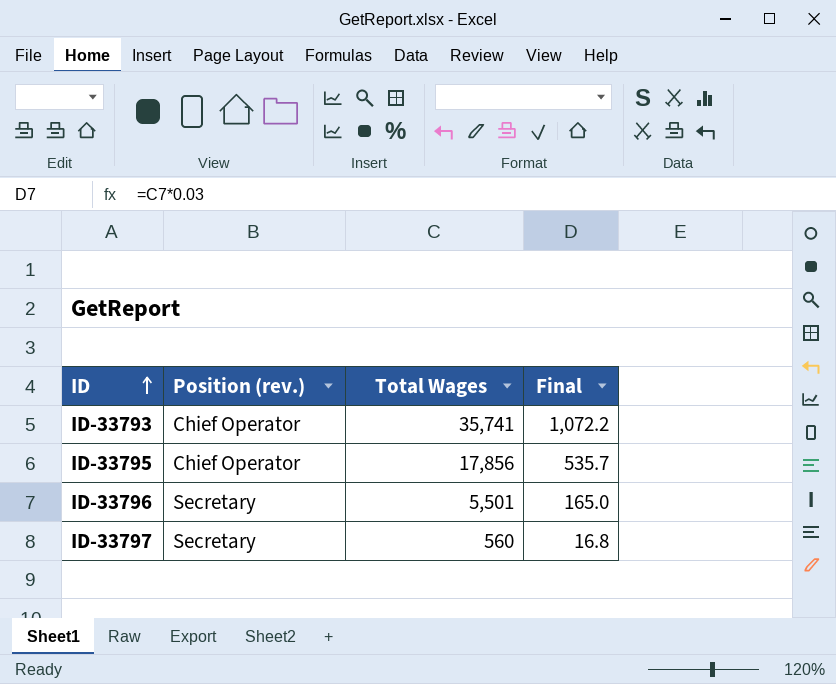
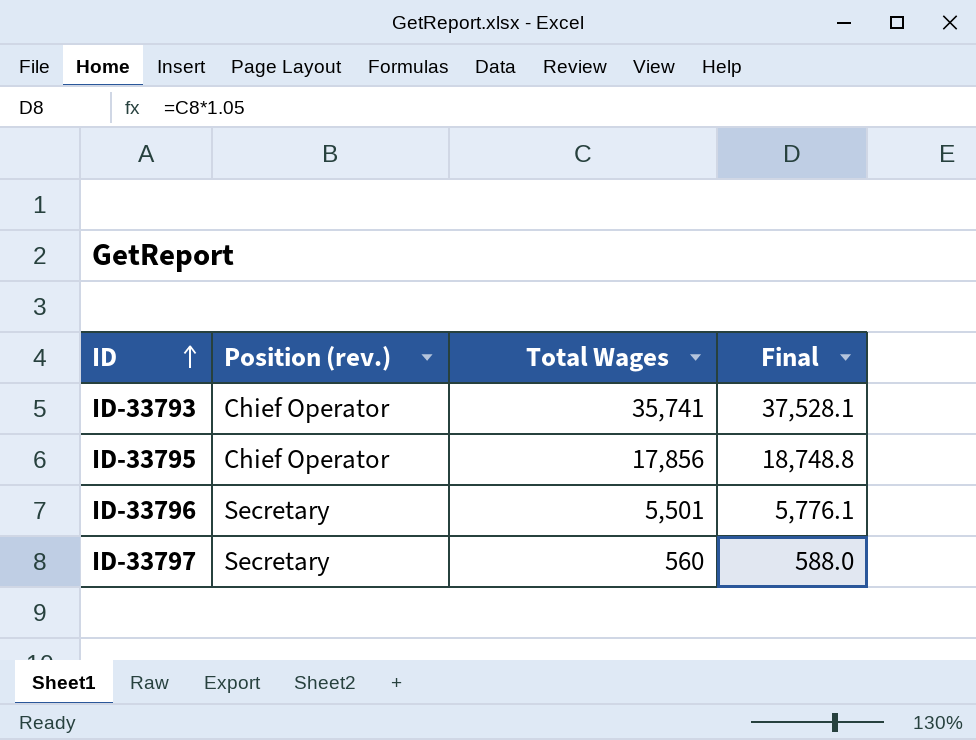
column Final | formula: [Total Wages] * 0.03 -> [Total Wages] * 1.05

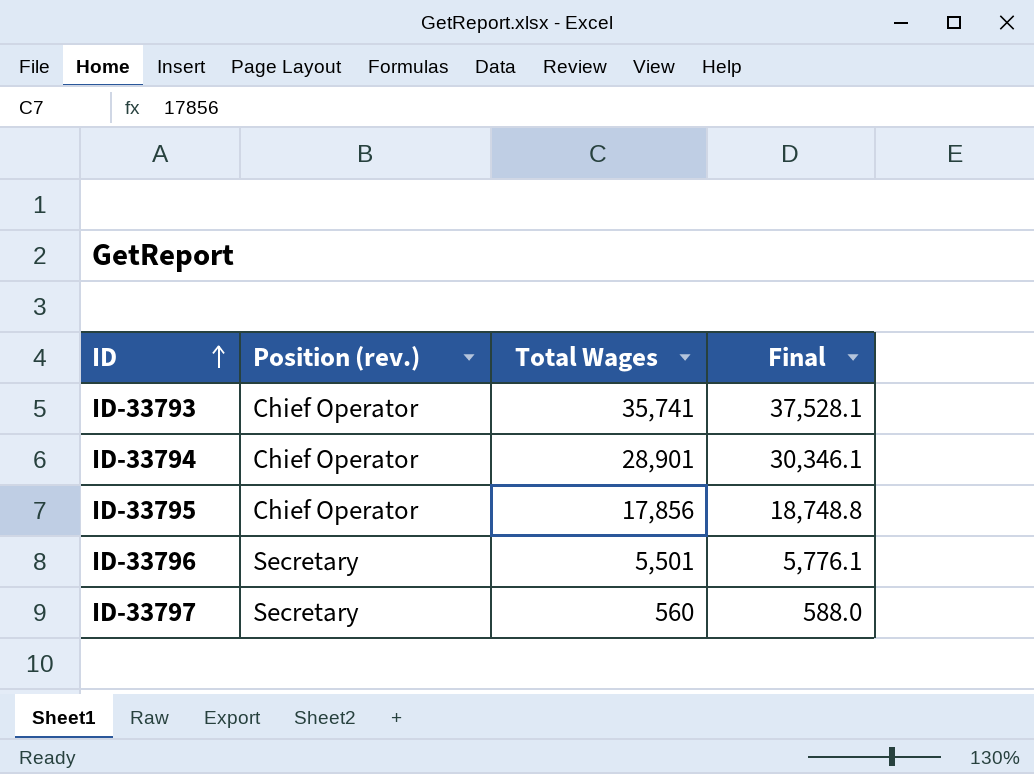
row ID-33794: none -> Chief Operator | 28,901 | 30,346.1

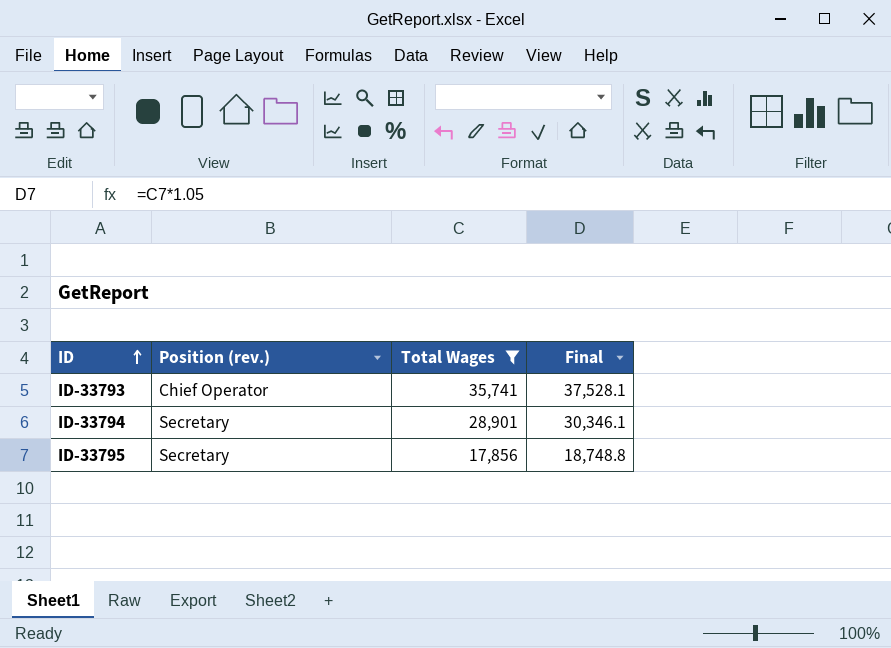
filter: none -> Total Wages >= 17,856
ID-33794 | Position (rev.): Chief Operator -> Secretary
ID-33795 | Position (rev.): Chief Operator -> Secretary

